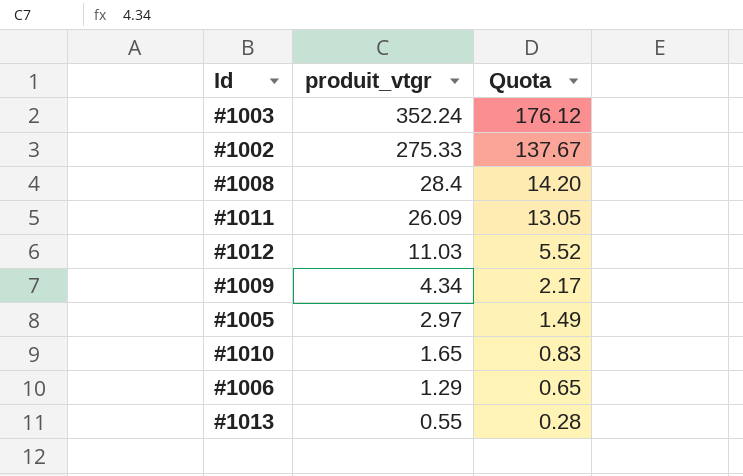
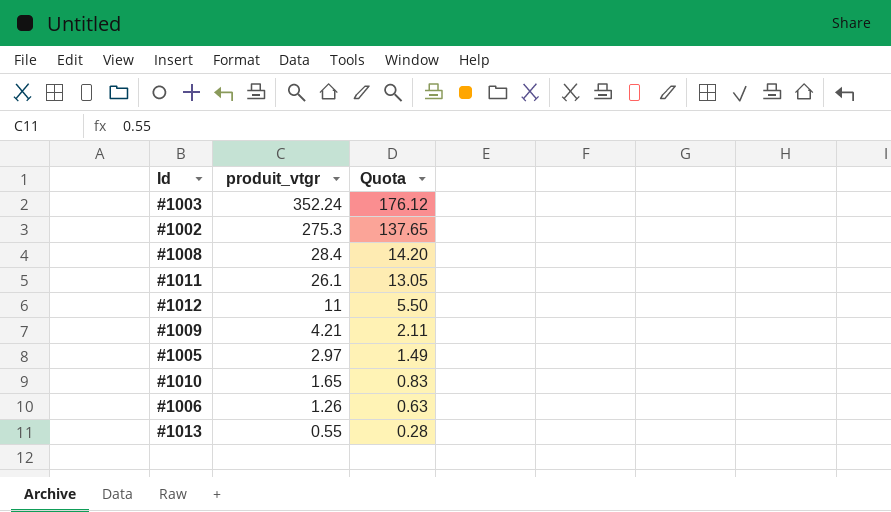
#1002 | produit_vtgr: 275.33 -> 275.3
#1002 | Quota: 137.67 -> 137.65
#1011 | produit_vtgr: 26.09 -> 26.1
#1012 | produit_vtgr: 11.03 -> 11
#1012 | Quota: 5.52 -> 5.50
#1009 | produit_vtgr: 4.34 -> 4.21
#1009 | Quota: 2.17 -> 2.11
#1006 | produit_vtgr: 1.29 -> 1.26
#1006 | Quota: 0.65 -> 0.63

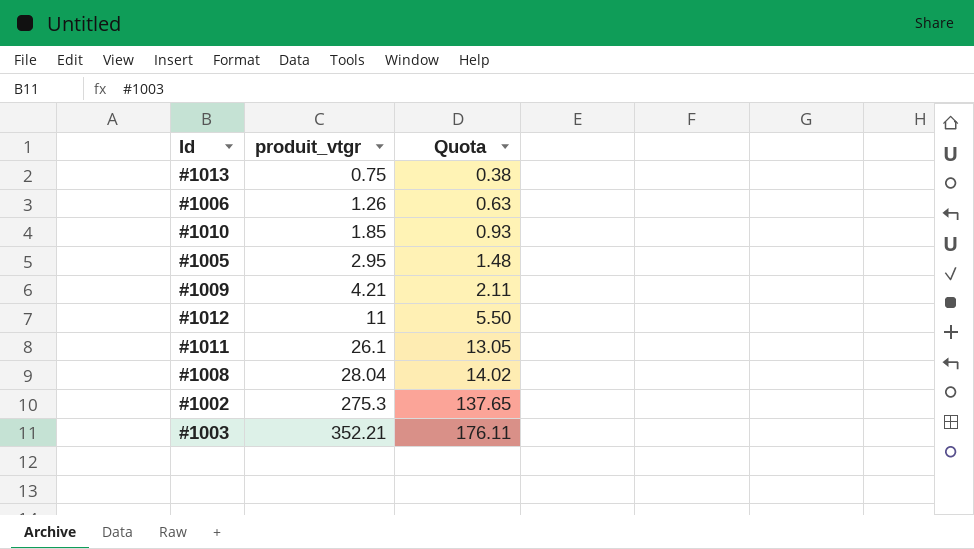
row order: produit_vtgr descending -> produit_vtgr ascending
#1013 | produit_vtgr: 0.55 -> 0.75
#1013 | Quota: 0.28 -> 0.38
#1010 | produit_vtgr: 1.65 -> 1.85
#1010 | Quota: 0.83 -> 0.93
#1005 | produit_vtgr: 2.97 -> 2.95
#1005 | Quota: 1.49 -> 1.48
#1008 | produit_vtgr: 28.4 -> 28.04
#1008 | Quota: 14.20 -> 14.02
#1003 | produit_vtgr: 352.24 -> 352.21
#1003 | Quota: 176.12 -> 176.11

